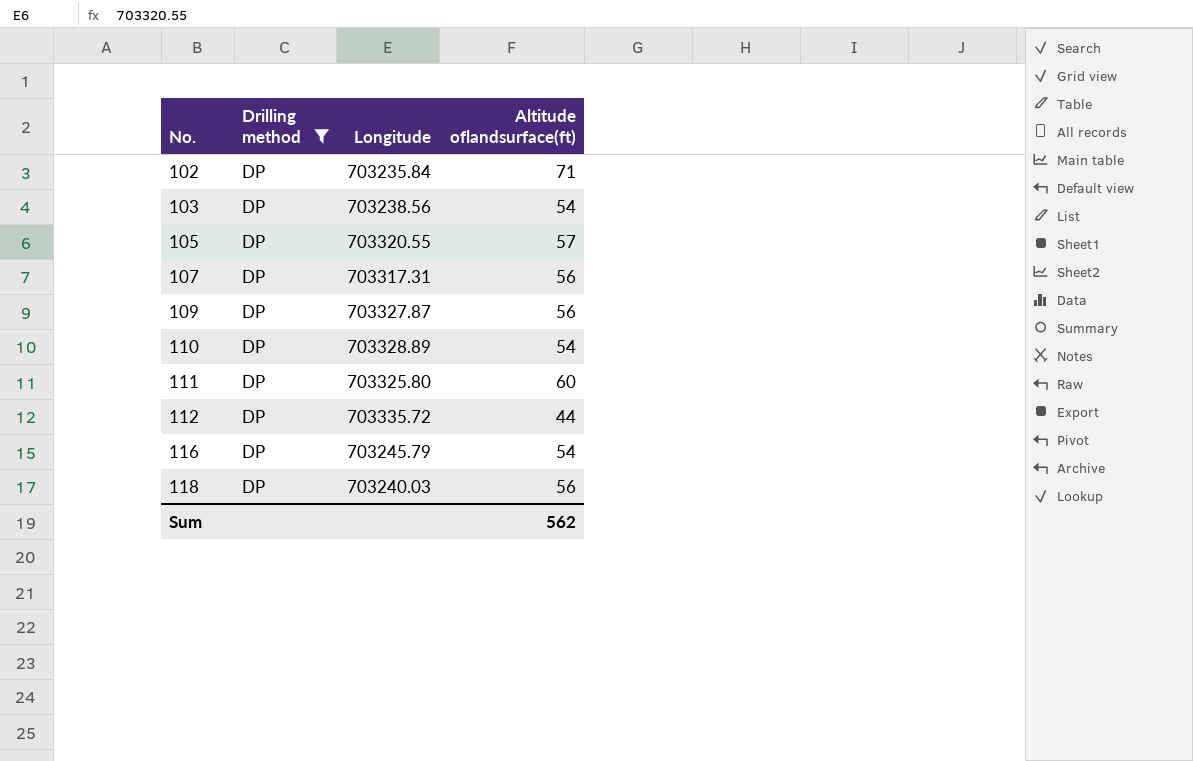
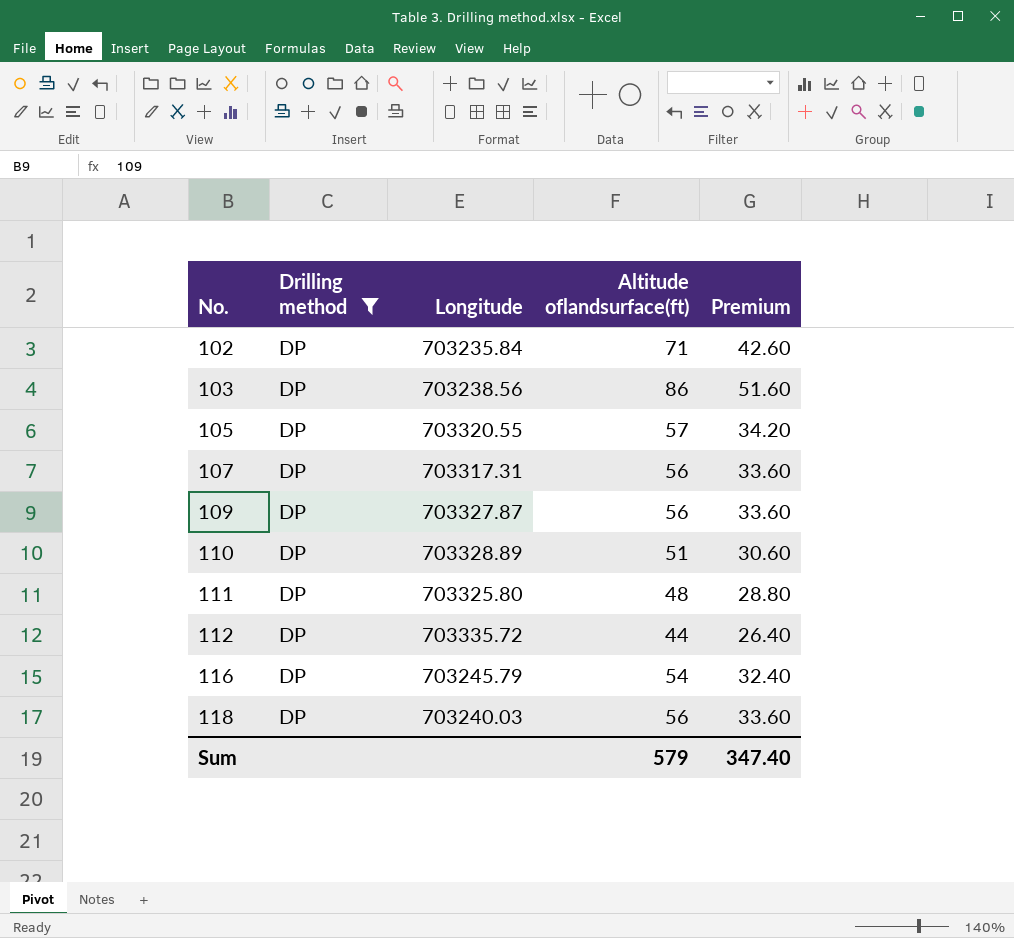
column Premium | formula: none -> [Altitude oflandsurface(ft)] * 0.6
103 | Altitude oflandsurface(ft): 54 -> 86
110 | Altitude oflandsurface(ft): 54 -> 51
111 | Altitude oflandsurface(ft): 60 -> 48
Sum | Altitude oflandsurface(ft): 562 -> 579

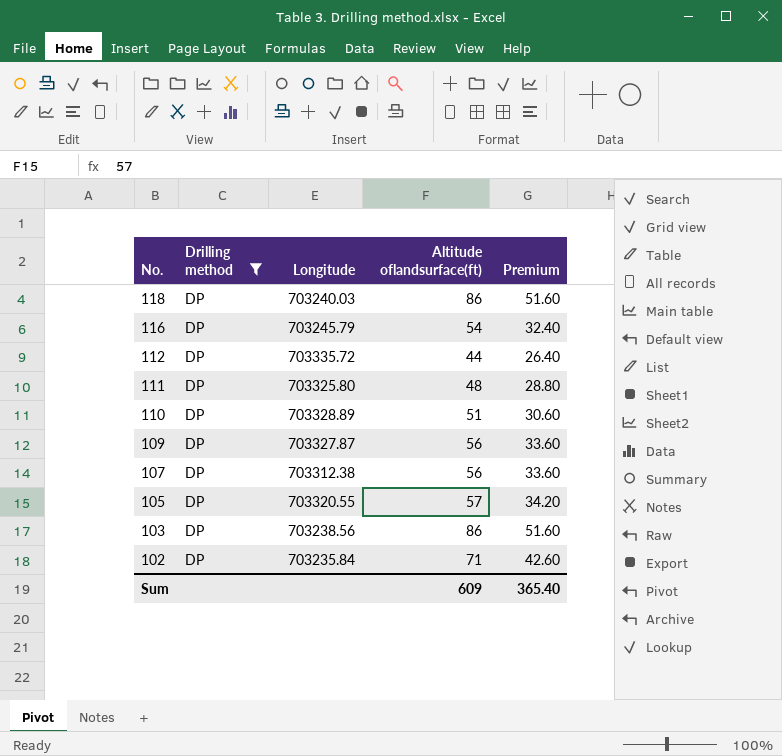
row order: No. ascending -> No. descending
118 | Altitude oflandsurface(ft): 56 -> 86
118 | Premium: 33.60 -> 51.60
107 | Longitude: 703317.31 -> 703312.38
Sum | Altitude oflandsurface(ft): 579 -> 609
Sum | Premium: 347.40 -> 365.40

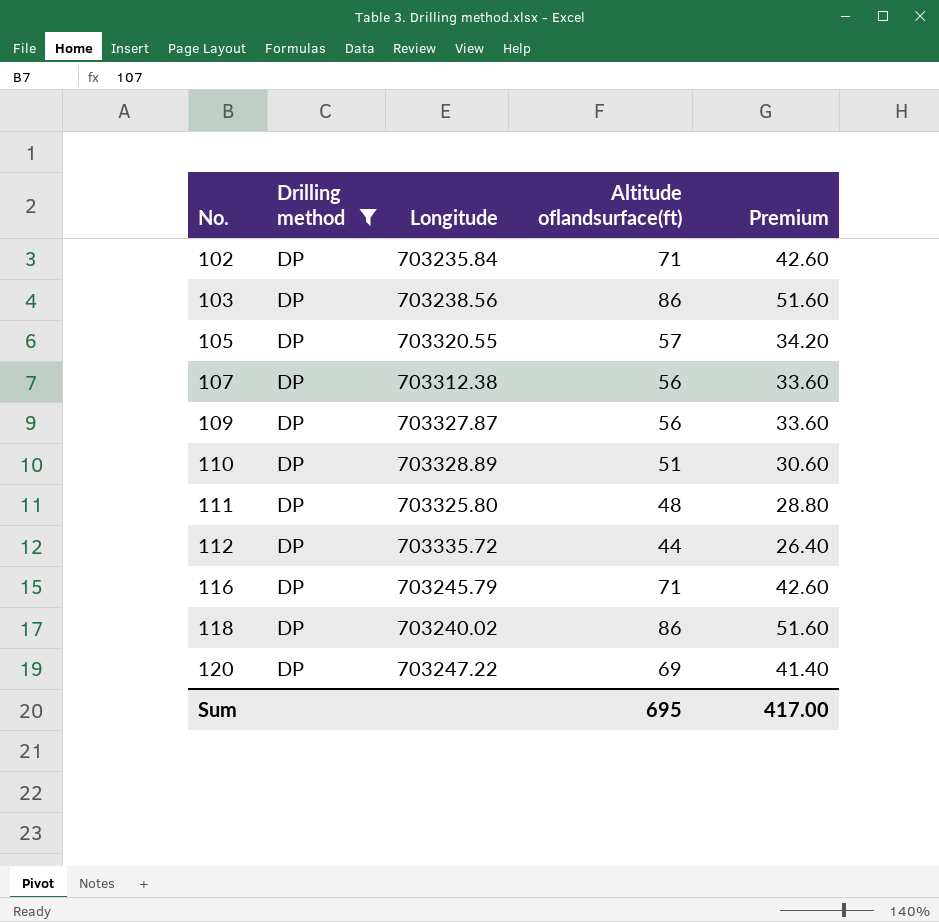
row order: No. descending -> No. ascending
116 | Altitude oflandsurface(ft): 54 -> 71
116 | Premium: 32.40 -> 42.60
118 | Longitude: 703240.03 -> 703240.02
row 120: none -> DP | 703247.22 | 69 | 41.40
Sum | Altitude oflandsurface(ft): 609 -> 695
Sum | Premium: 365.40 -> 417.00

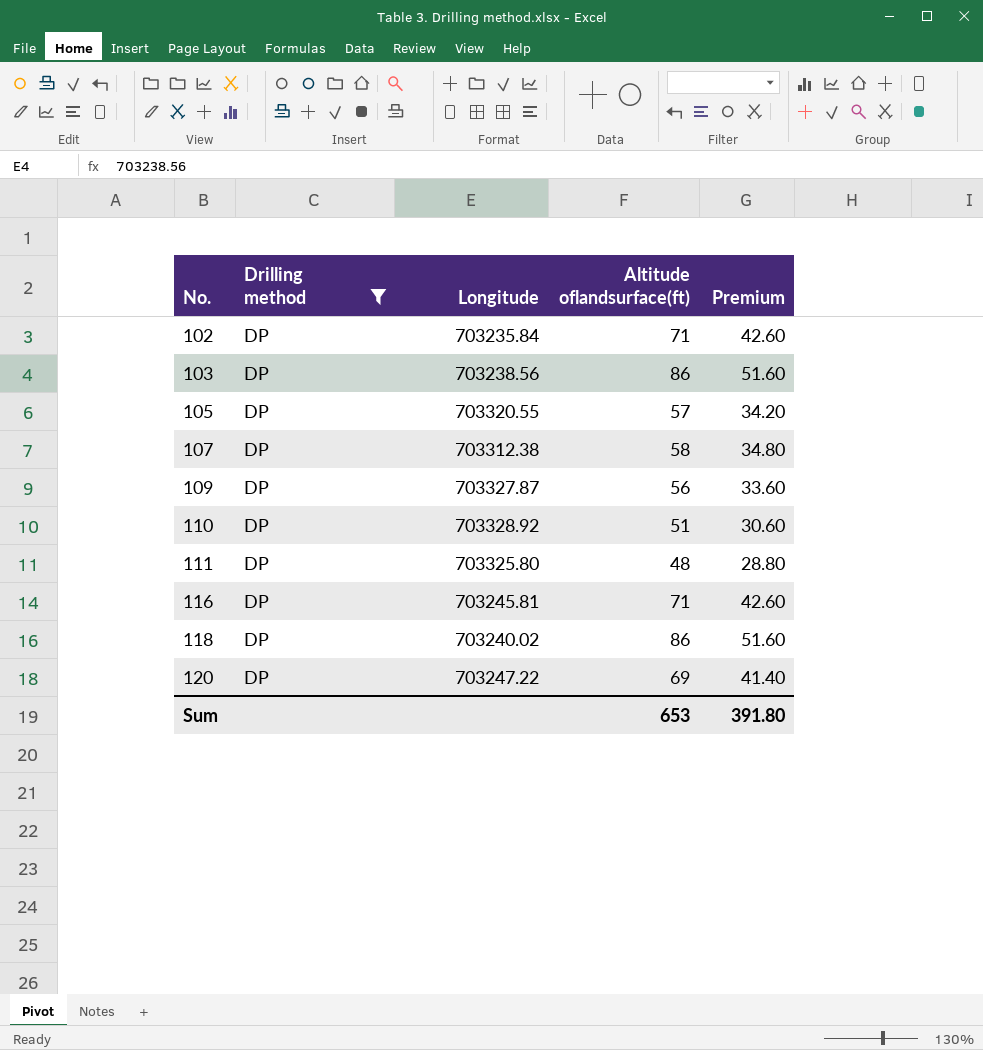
row 112: DP | 703335.72 | 44 | 26.40 -> none
107 | Altitude oflandsurface(ft): 56 -> 58
107 | Premium: 33.60 -> 34.80
110 | Longitude: 703328.89 -> 703328.92
116 | Longitude: 703245.79 -> 703245.81
Sum | Altitude oflandsurface(ft): 695 -> 653
Sum | Premium: 417.00 -> 391.80

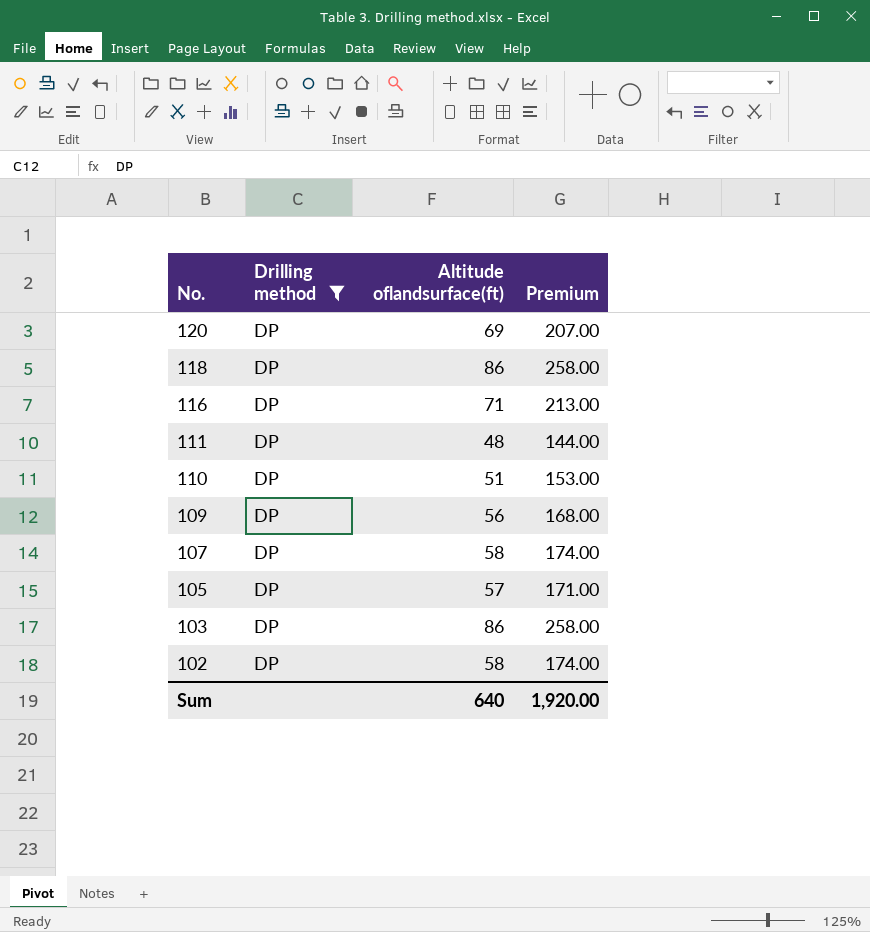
row order: No. ascending -> No. descending
column Longitude | position: 3 -> none
column Premium | formula: [Altitude oflandsurface(ft)] * 0.6 -> [Altitude oflandsurface(ft)] * 3
102 | Altitude oflandsurface(ft): 71 -> 58
Sum | Altitude oflandsurface(ft): 653 -> 640
Sum | Premium: 391.80 -> 1,920.00

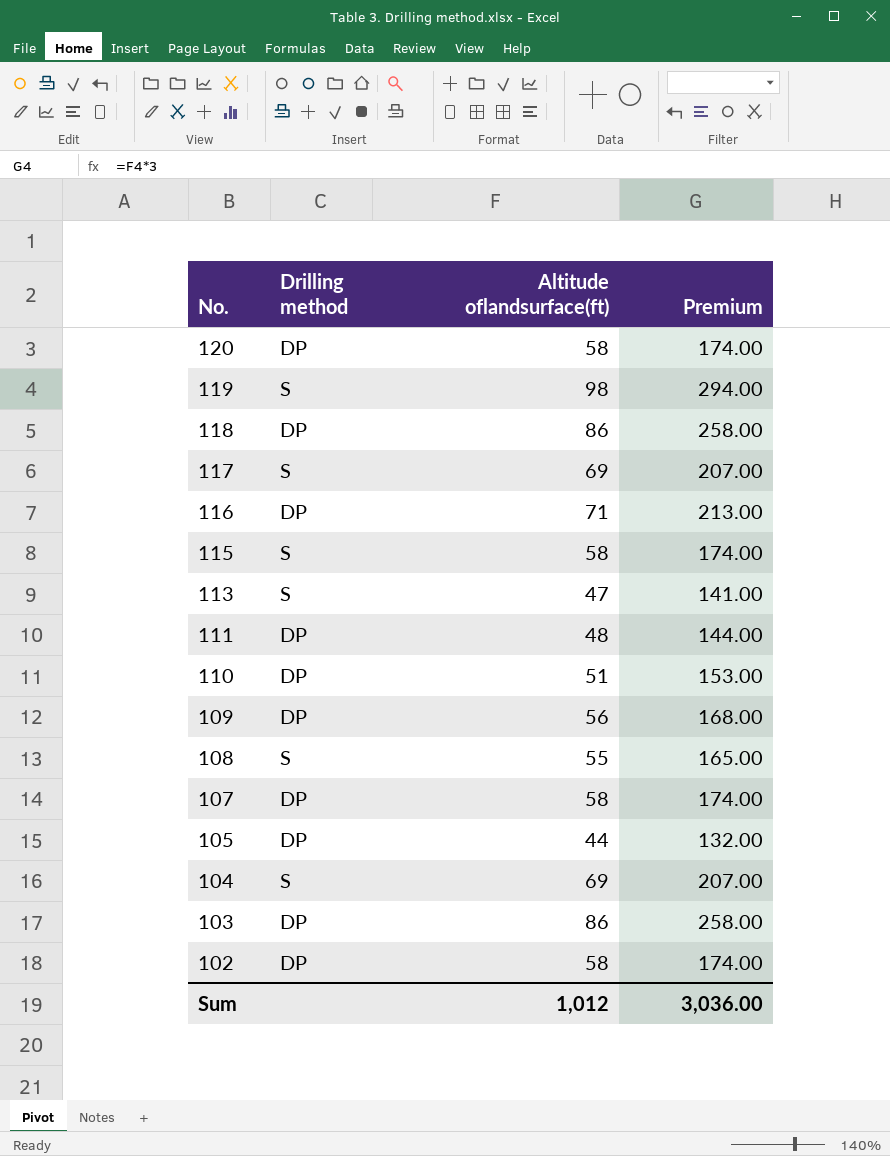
filter: Drilling method = DP -> none
120 | Altitude oflandsurface(ft): 69 -> 58
120 | Premium: 207.00 -> 174.00
105 | Altitude oflandsurface(ft): 57 -> 44
105 | Premium: 171.00 -> 132.00
Sum | Altitude oflandsurface(ft): 640 -> 1,012
Sum | Premium: 1,920.00 -> 3,036.00

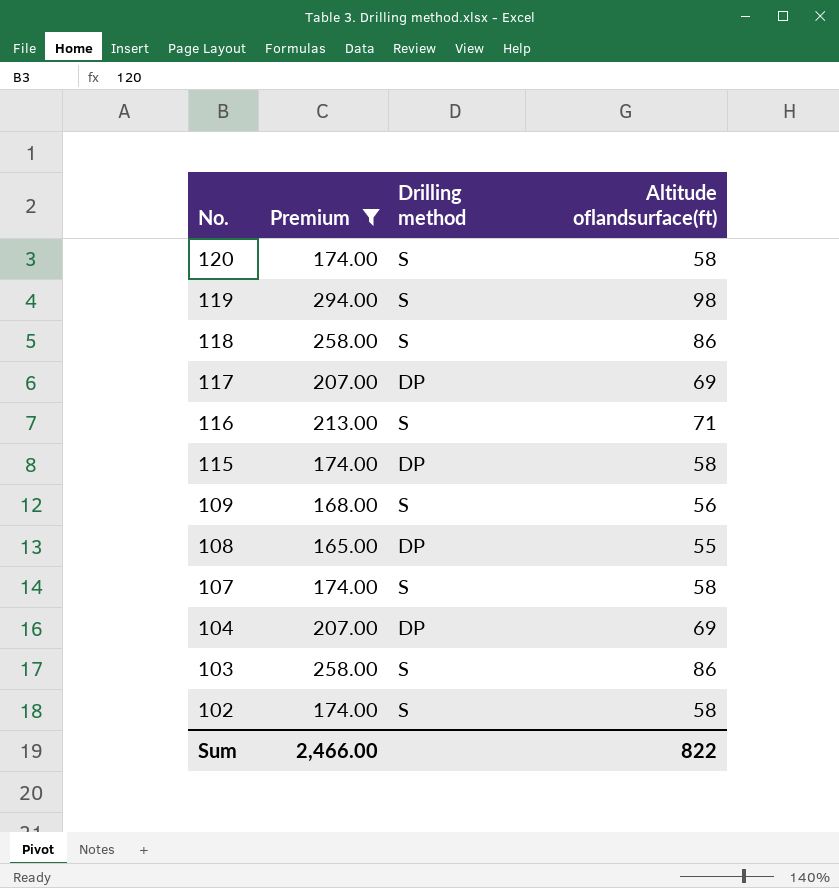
filter: none -> Premium >= 165.00
column Premium | position: 4 -> 2
120 | Drilling method: DP -> S
118 | Drilling method: DP -> S
117 | Drilling method: S -> DP
116 | Drilling method: DP -> S
115 | Drilling method: S -> DP
109 | Drilling method: DP -> S
108 | Drilling method: S -> DP
107 | Drilling method: DP -> S
104 | Drilling method: S -> DP
103 | Drilling method: DP -> S
102 | Drilling method: DP -> S
Sum | Premium: 3,036.00 -> 2,466.00
Sum | Altitude oflandsurface(ft): 1,012 -> 822

